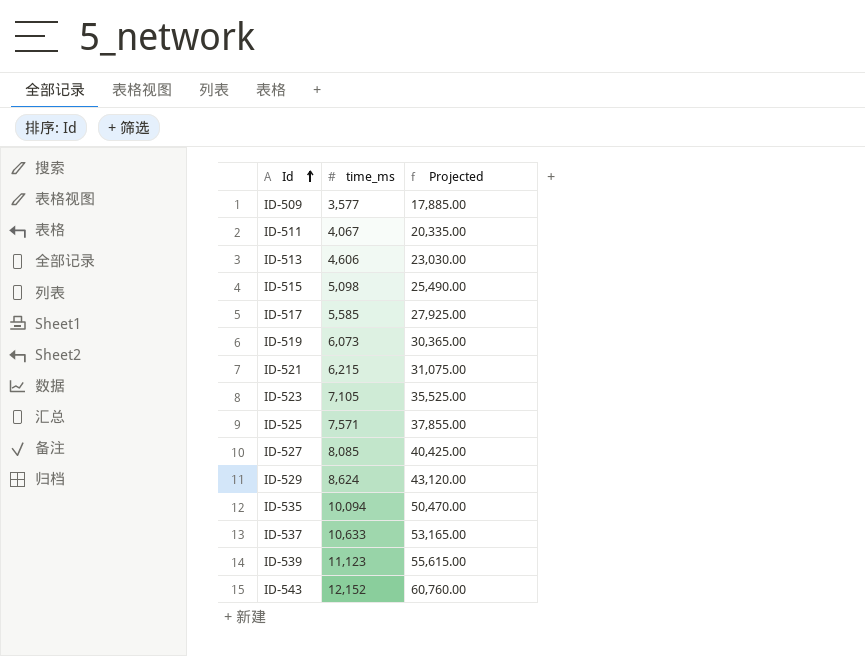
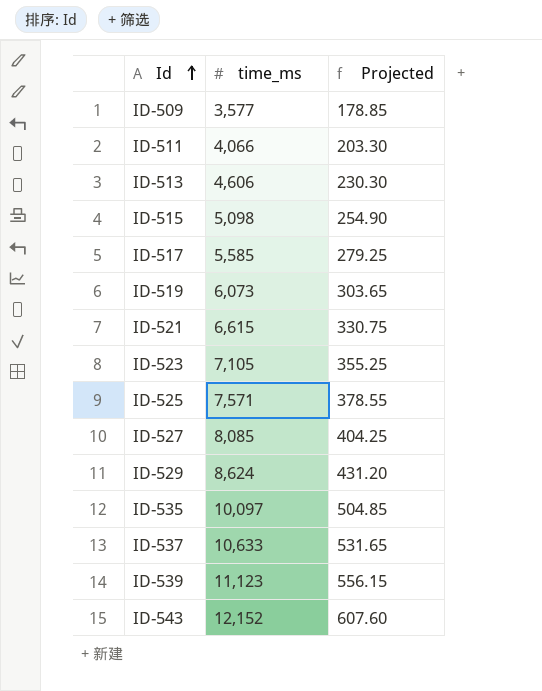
column Projected | formula: [time_ms] * 5 -> [time_ms] * 0.05
ID-511 | time_ms: 4,067 -> 4,066
ID-521 | time_ms: 6,215 -> 6,615
ID-535 | time_ms: 10,094 -> 10,097

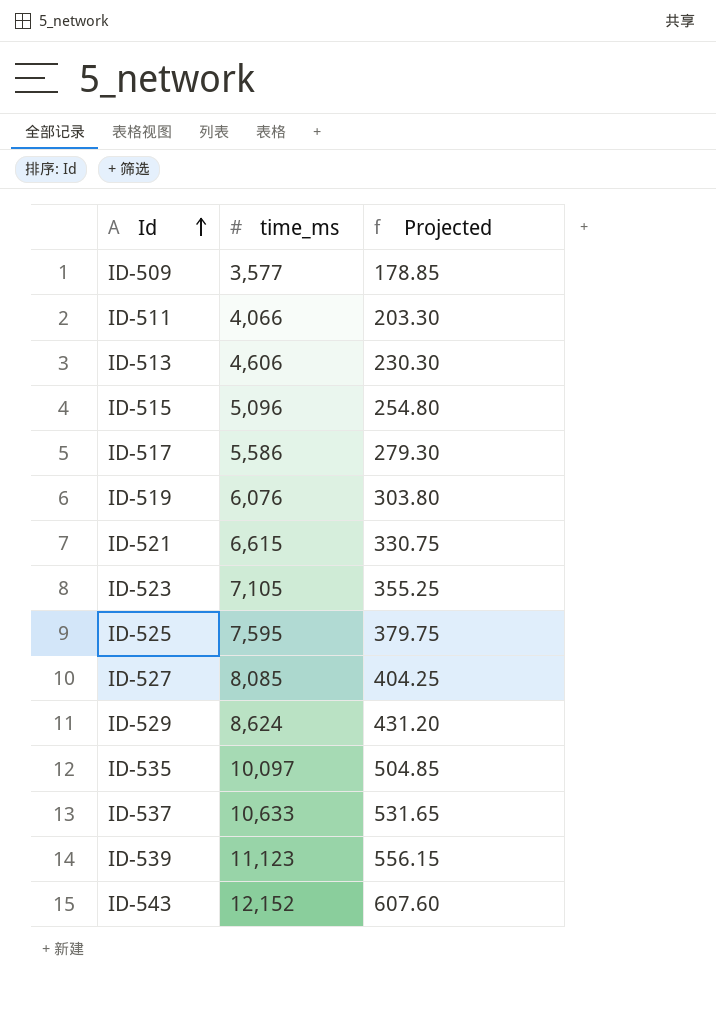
ID-515 | time_ms: 5,098 -> 5,096
ID-515 | Projected: 254.90 -> 254.80
ID-517 | time_ms: 5,585 -> 5,586
ID-517 | Projected: 279.25 -> 279.30
ID-519 | time_ms: 6,073 -> 6,076
ID-519 | Projected: 303.65 -> 303.80
ID-525 | time_ms: 7,571 -> 7,595
ID-525 | Projected: 378.55 -> 379.75

